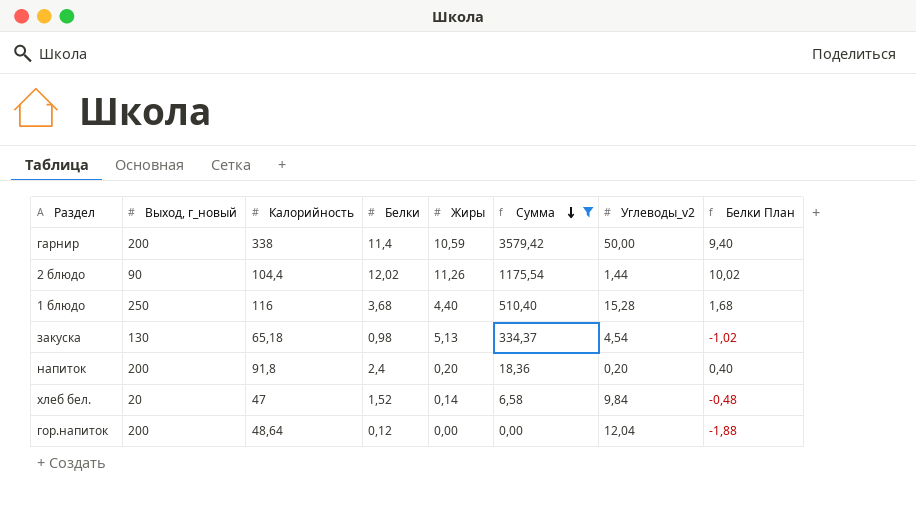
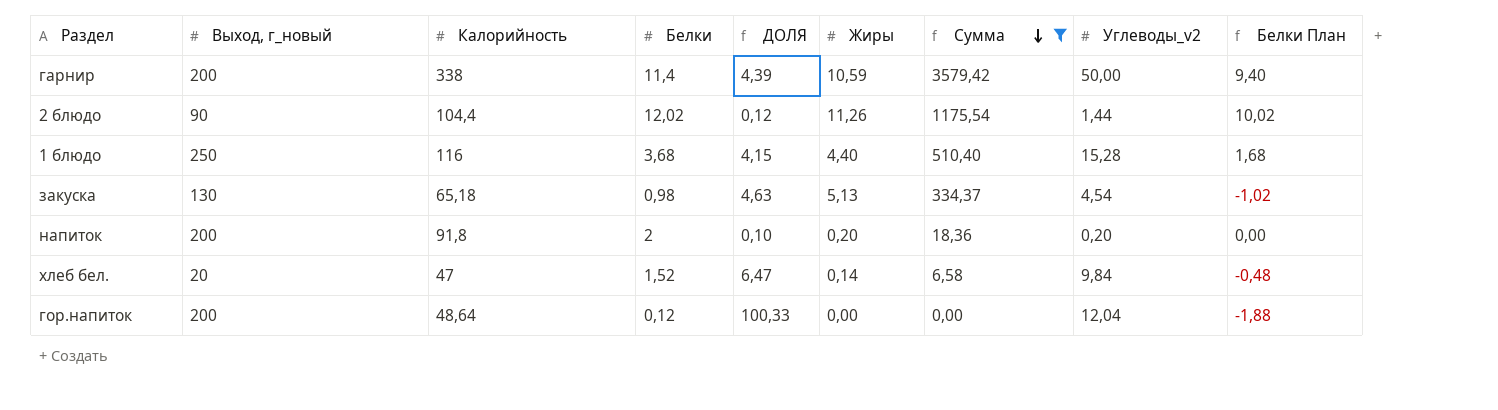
column ДОЛЯ | formula: none -> [Углеводы_v2] / [Белки]
напиток | Белки: 2,4 -> 2
напиток | Белки План: 0,40 -> 0,00

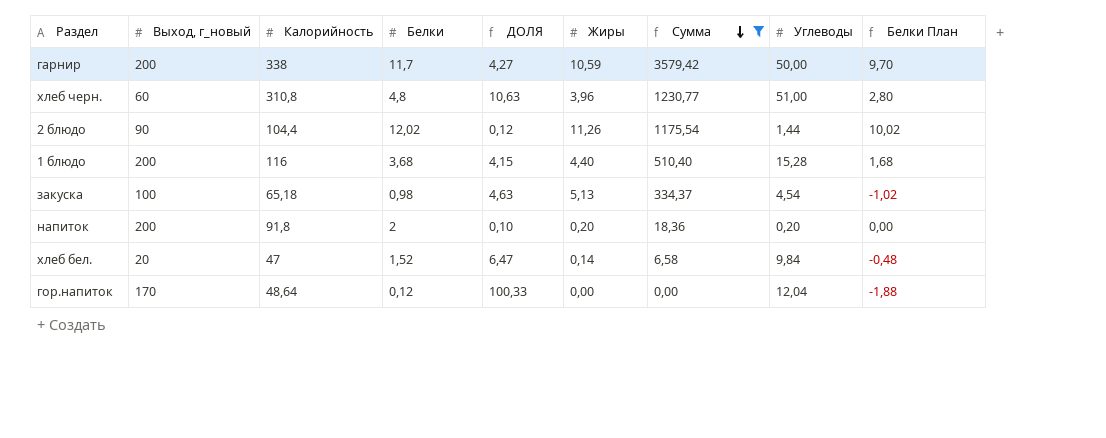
column name: Углеводы_v2 -> Углеводы
гарнир | Белки: 11,4 -> 11,7
гарнир | ДОЛЯ: 4,39 -> 4,27
гарнир | Белки План: 9,40 -> 9,70
row хлеб черн.: none -> 60 | 310,8 | 4,8 | 10,63 | 3,96 | 1230,77 | 51,00 | 2,80
1 блюдо | Выход, г_новый: 250 -> 200
закуска | Выход, г_новый: 130 -> 100
гор.напиток | Выход, г_новый: 200 -> 170

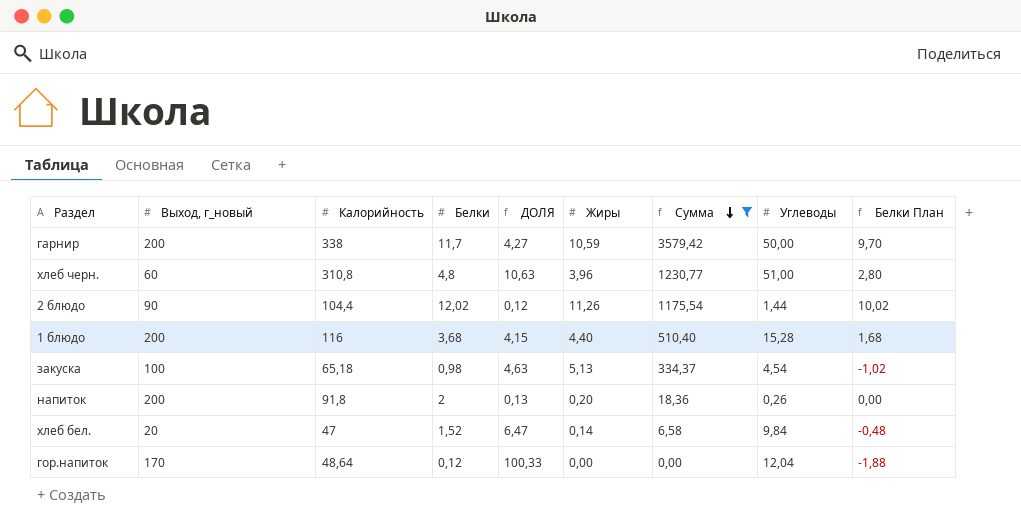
напиток | ДОЛЯ: 0,10 -> 0,13
напиток | Углеводы: 0,20 -> 0,26

